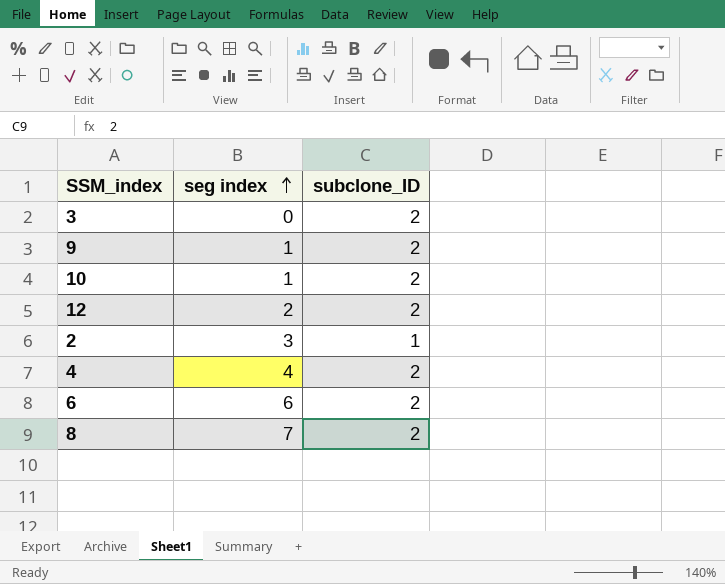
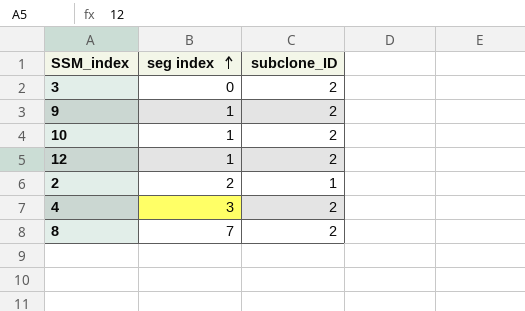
row 6: 6 | 2 -> none
12 | seg index: 2 -> 1
2 | seg index: 3 -> 2
4 | seg index: 4 -> 3

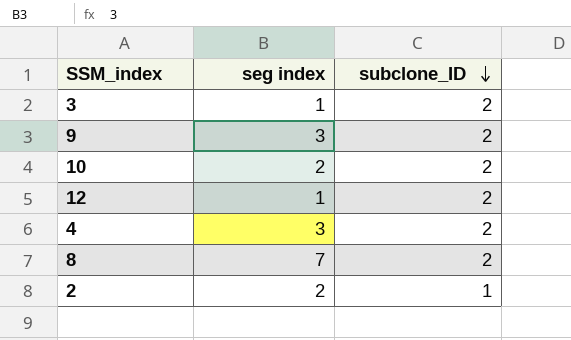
row order: seg index ascending -> subclone_ID descending
3 | seg index: 0 -> 1
9 | seg index: 1 -> 3
10 | seg index: 1 -> 2

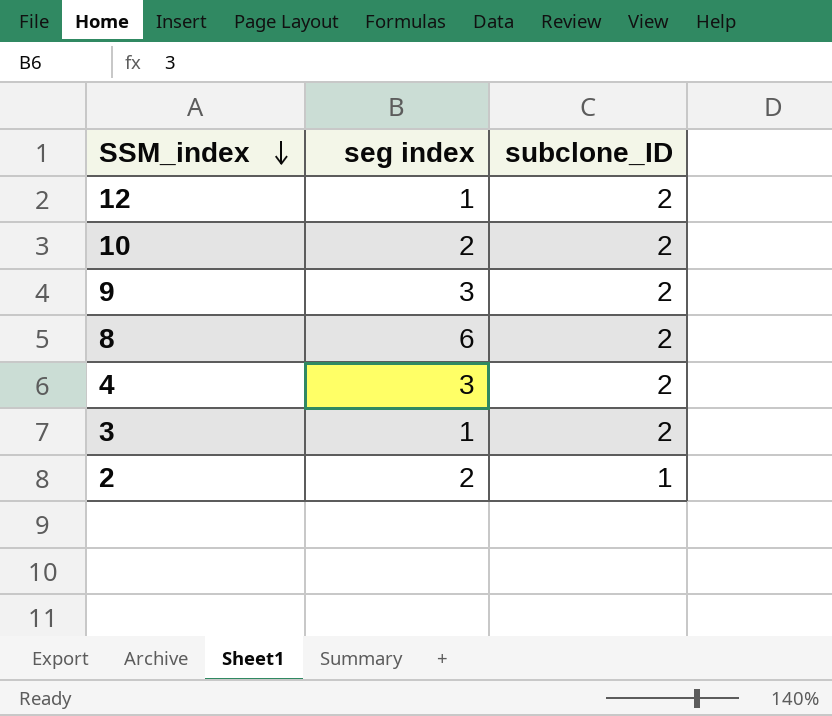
row order: subclone_ID descending -> SSM_index descending
8 | seg index: 7 -> 6

